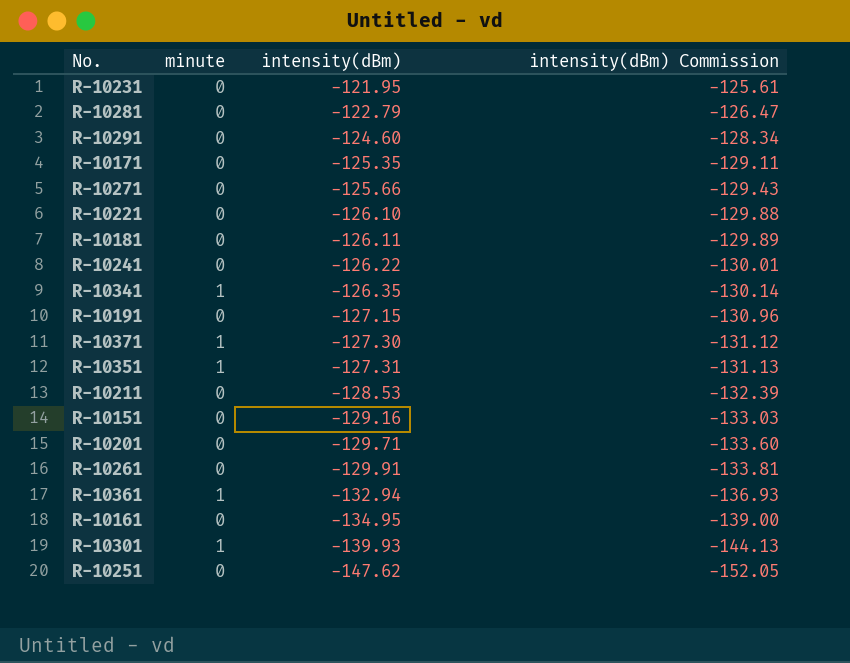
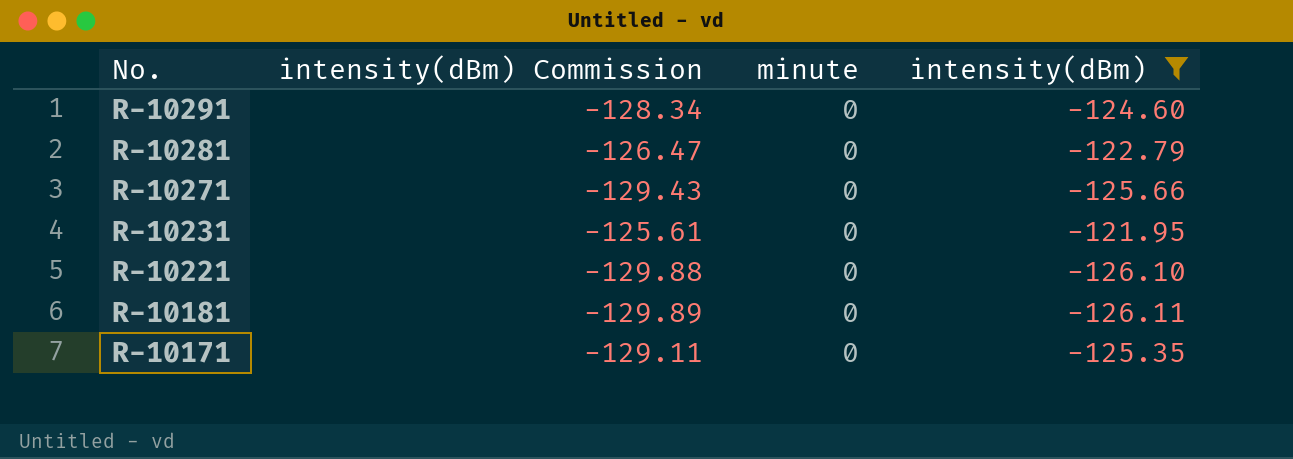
filter: none -> intensity(dBm) >= -126.11
row order: intensity(dBm) descending -> No. descending
column intensity(dBm) Commission | position: 4 -> 2

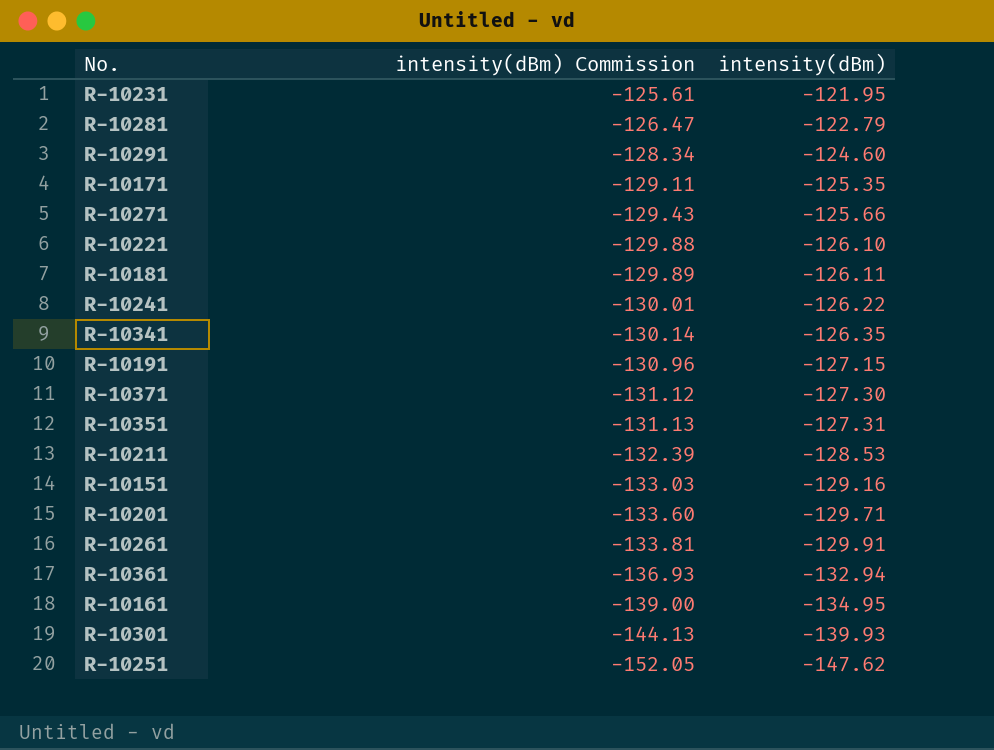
filter: intensity(dBm) >= -126.11 -> none
row order: No. descending -> intensity(dBm) Commission descending
column minute | position: 3 -> none

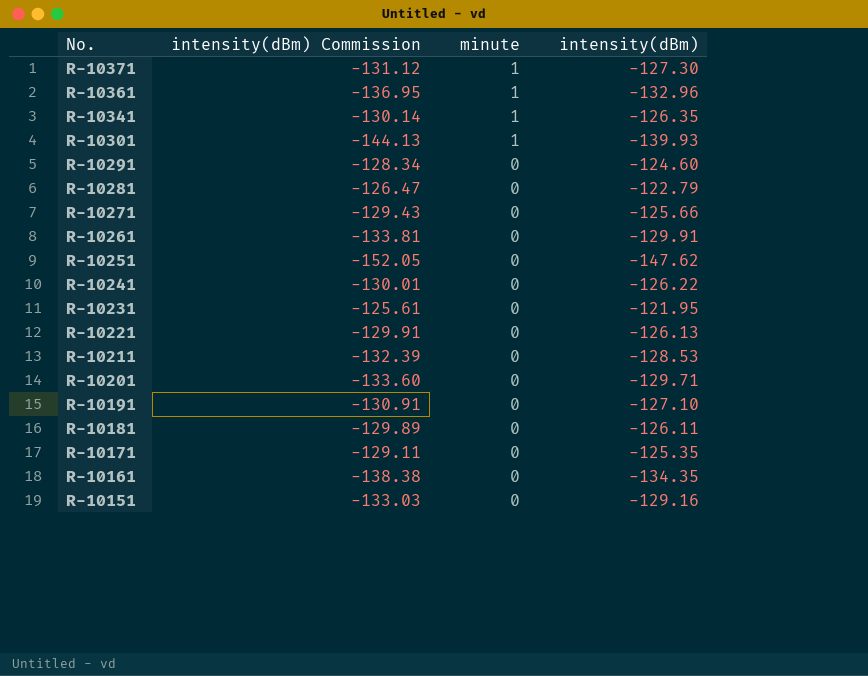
row order: intensity(dBm) Commission descending -> No. descending
column minute | position: none -> 3
row R-10351: -131.13 | -127.31 -> none
R-10361 | intensity(dBm) Commission: -136.93 -> -136.95
R-10361 | intensity(dBm): -132.94 -> -132.96
R-10221 | intensity(dBm) Commission: -129.88 -> -129.91
R-10221 | intensity(dBm): -126.10 -> -126.13
R-10191 | intensity(dBm) Commission: -130.96 -> -130.91
R-10191 | intensity(dBm): -127.15 -> -127.10
R-10161 | intensity(dBm) Commission: -139.00 -> -138.38
R-10161 | intensity(dBm): -134.95 -> -134.35

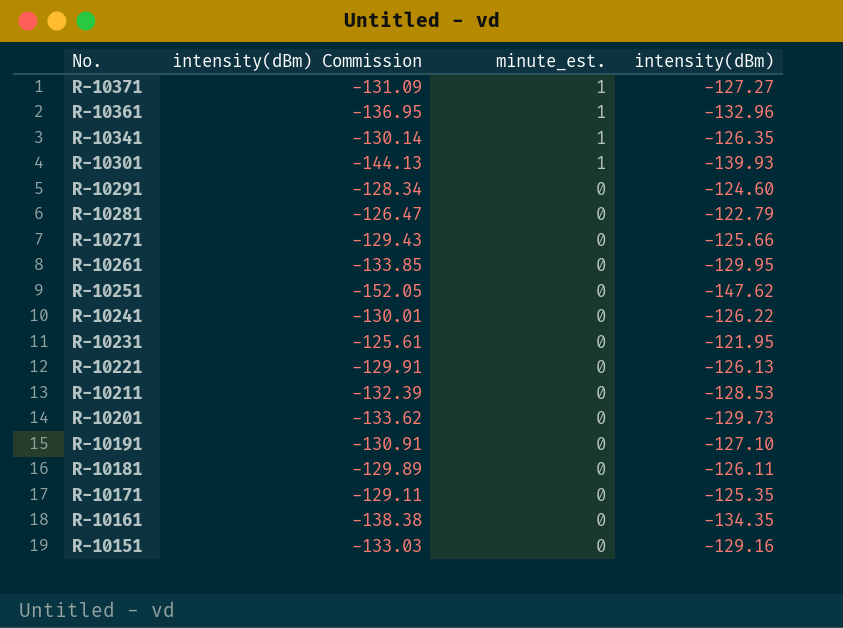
column name: minute -> minute_est.
R-10371 | intensity(dBm) Commission: -131.12 -> -131.09
R-10371 | intensity(dBm): -127.30 -> -127.27
R-10261 | intensity(dBm) Commission: -133.81 -> -133.85
R-10261 | intensity(dBm): -129.91 -> -129.95
R-10201 | intensity(dBm) Commission: -133.60 -> -133.62
R-10201 | intensity(dBm): -129.71 -> -129.73

